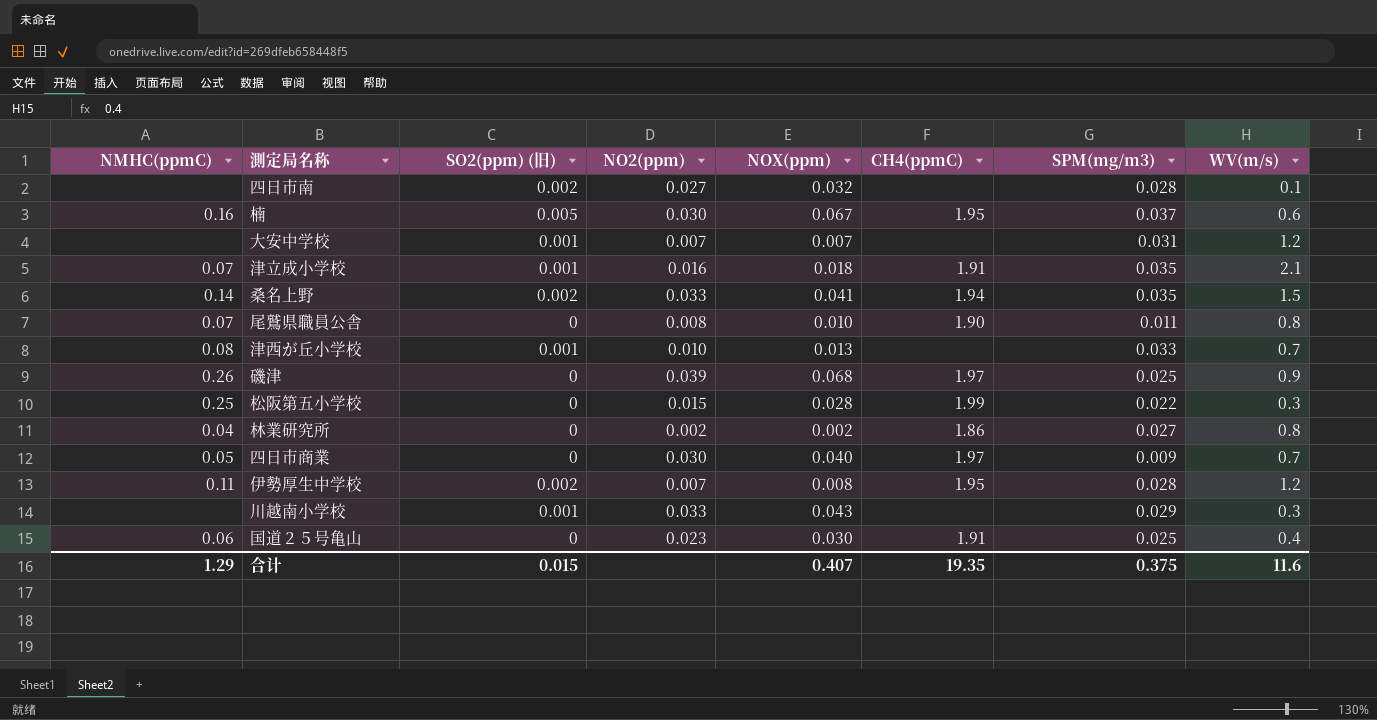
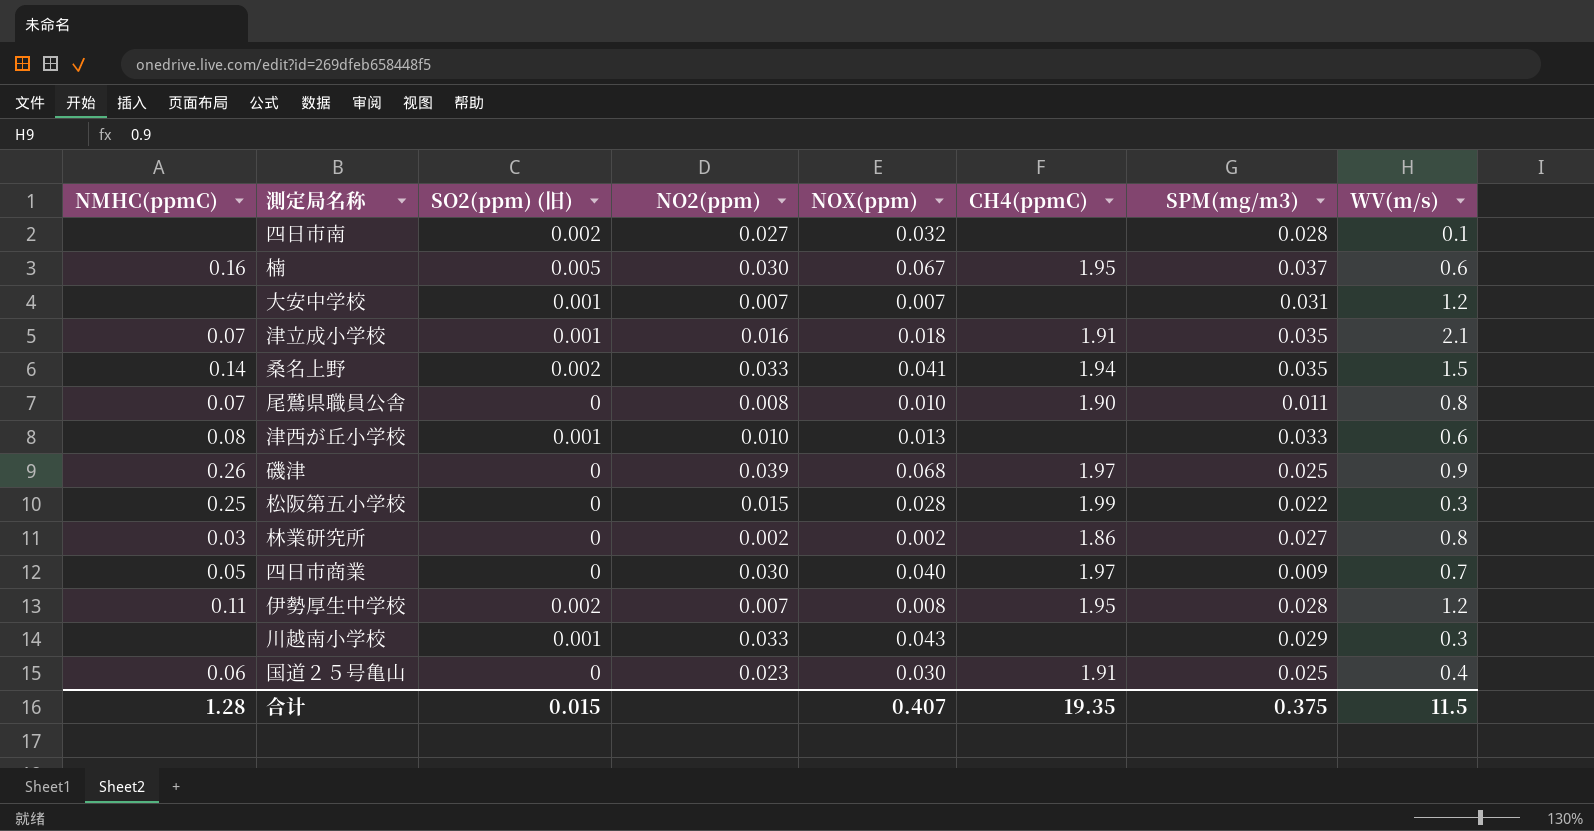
津西が丘小学校 | WV(m/s): 0.7 -> 0.6
林業研究所 | NMHC(ppmC): 0.04 -> 0.03
合计 | NMHC(ppmC): 1.29 -> 1.28
合计 | WV(m/s): 11.6 -> 11.5

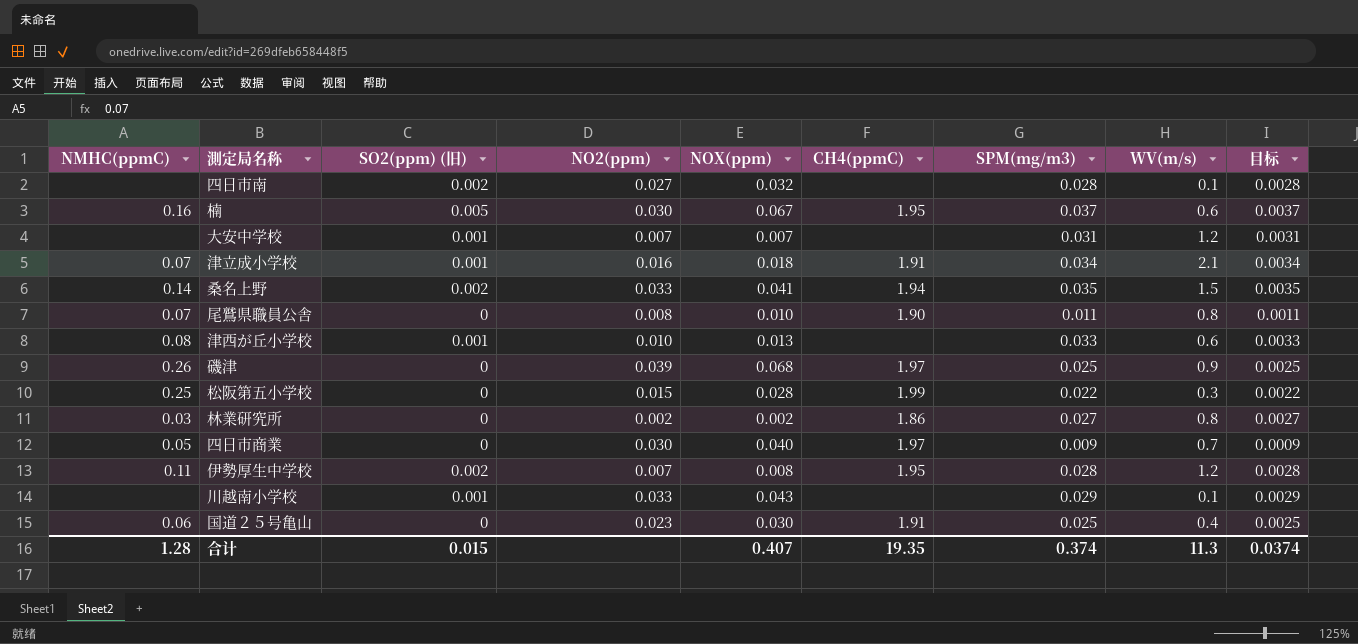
column 目标 | formula: none -> [SPM(mg/m3)] * 0.1
津立成小学校 | SPM(mg/m3): 0.035 -> 0.034
川越南小学校 | WV(m/s): 0.3 -> 0.1
合计 | SPM(mg/m3): 0.375 -> 0.374
合计 | WV(m/s): 11.5 -> 11.3

